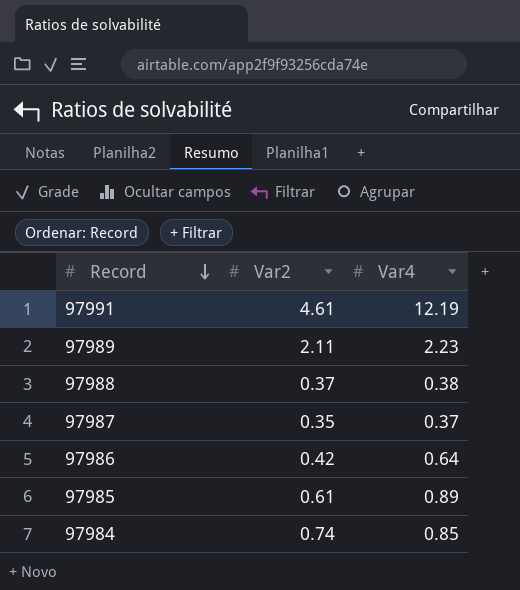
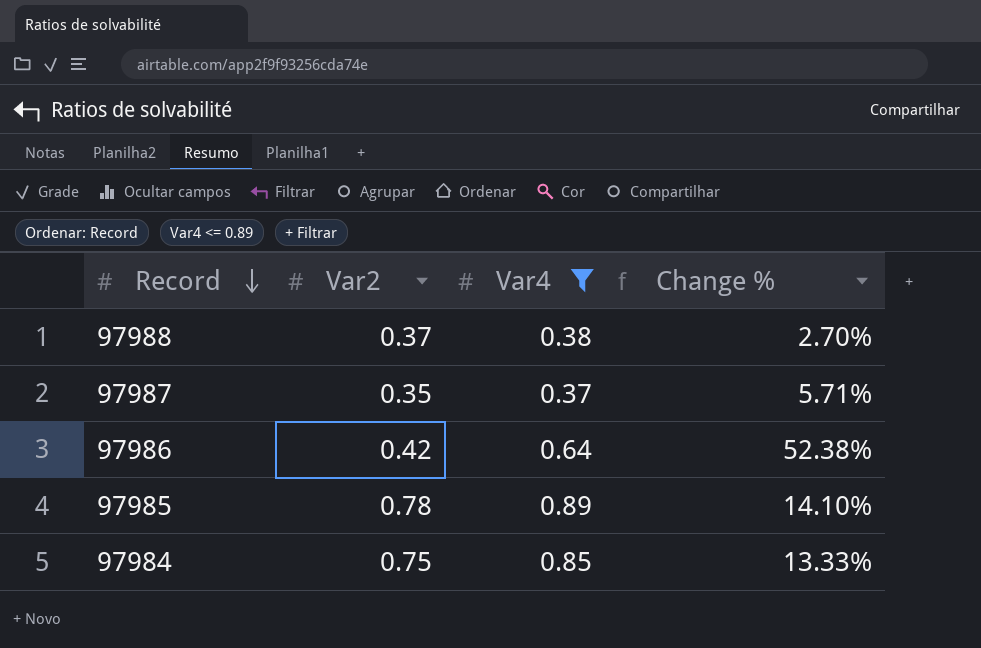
filter: none -> Var4 <= 0.89
column Change % | formula: none -> ([Var4] - [Var2]) / [Var2]
97985 | Var2: 0.61 -> 0.78
97984 | Var2: 0.74 -> 0.75

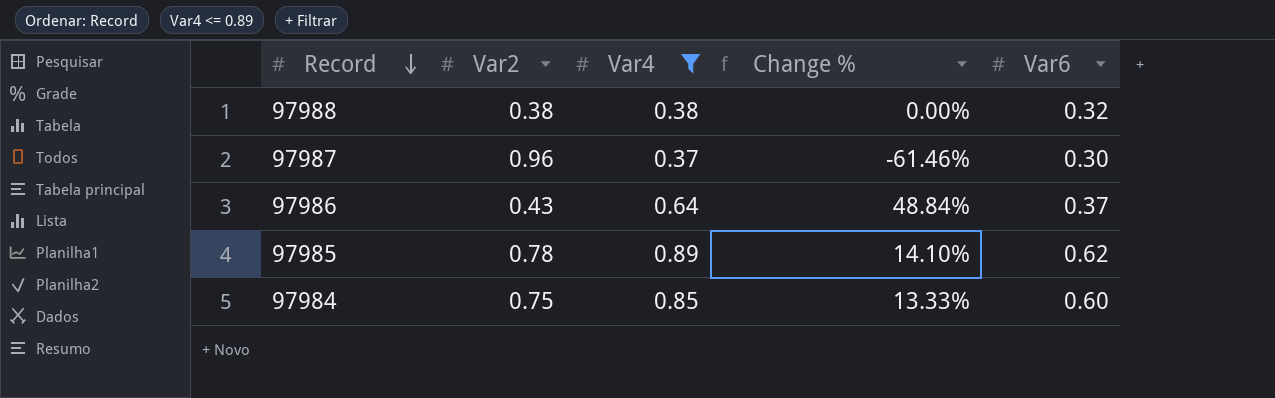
column Var6 | position: none -> 5
97988 | Var2: 0.37 -> 0.38
97988 | Change %: 2.70% -> 0.00%
97987 | Var2: 0.35 -> 0.96
97987 | Change %: 5.71% -> -61.46%
97986 | Var2: 0.42 -> 0.43
97986 | Change %: 52.38% -> 48.84%

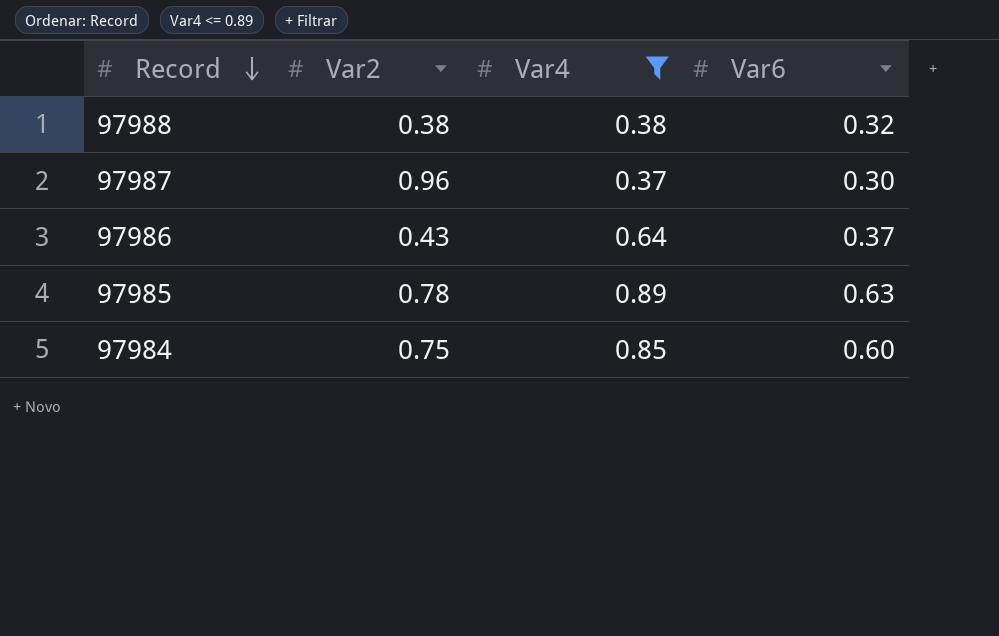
column Change % | formula: ([Var4] - [Var2]) / [Var2] -> none
97985 | Var6: 0.62 -> 0.63

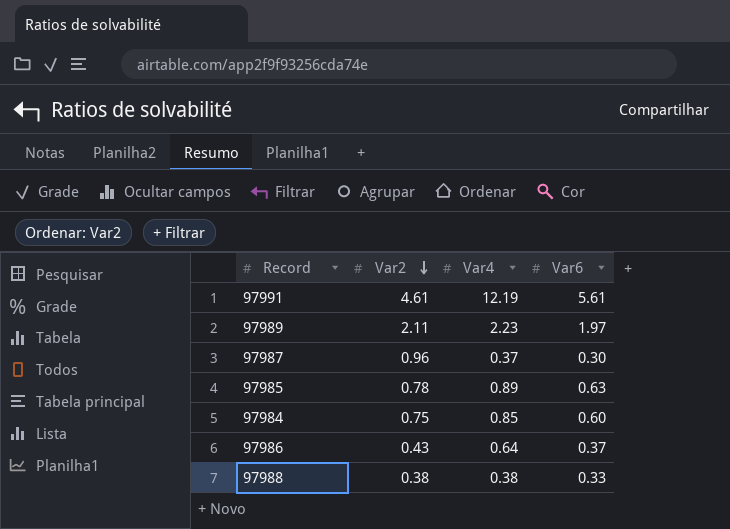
filter: Var4 <= 0.89 -> none
row order: Record descending -> Var2 descending
97988 | Var6: 0.32 -> 0.33

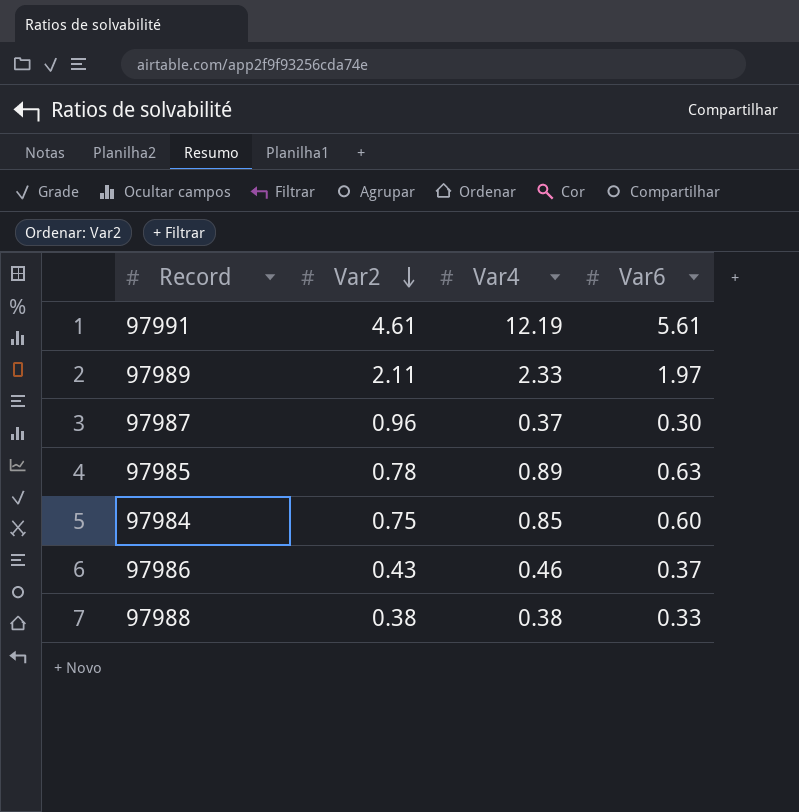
97989 | Var4: 2.23 -> 2.33
97986 | Var4: 0.64 -> 0.46

